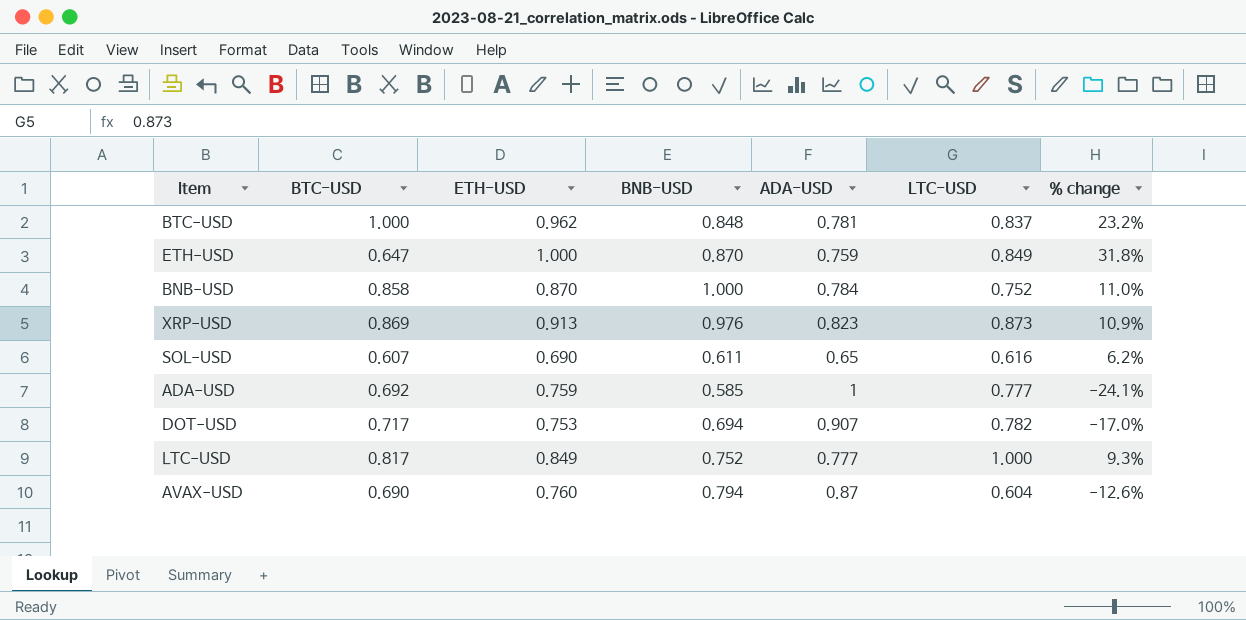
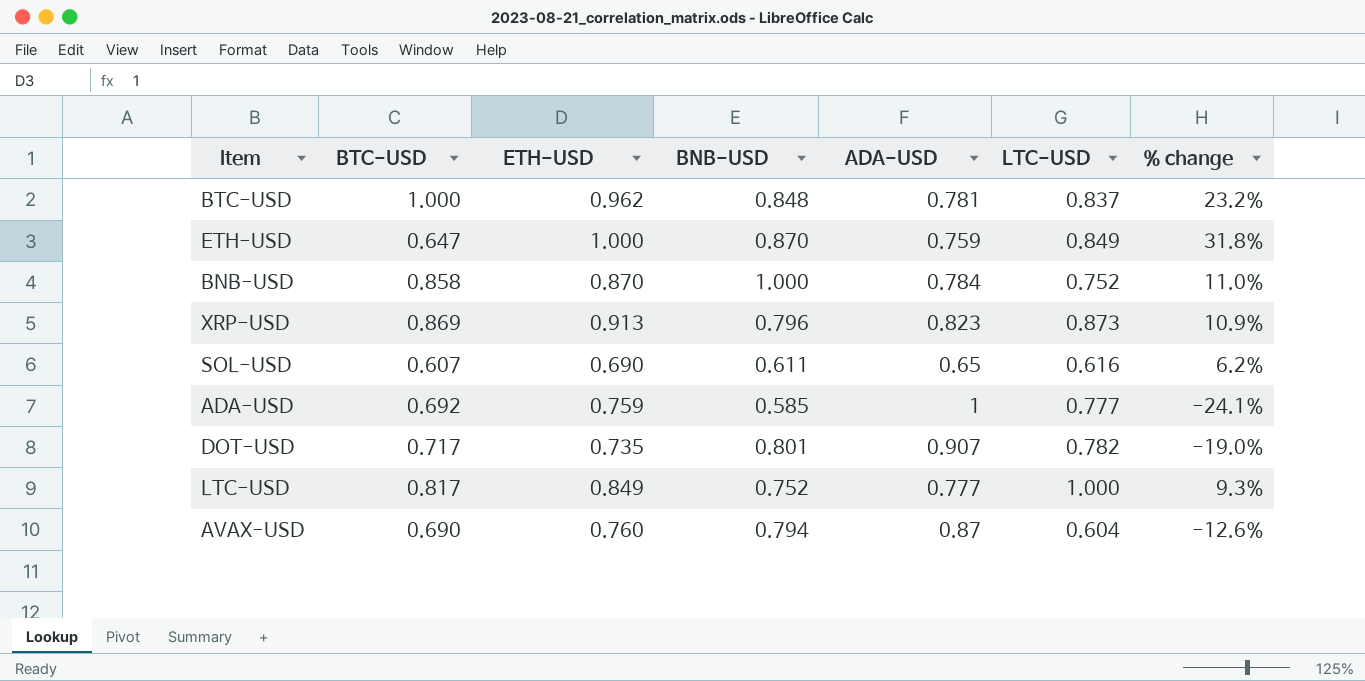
XRP-USD | BNB-USD: 0.976 -> 0.796
DOT-USD | ETH-USD: 0.753 -> 0.735
DOT-USD | BNB-USD: 0.694 -> 0.801
DOT-USD | % change: -17.0% -> -19.0%

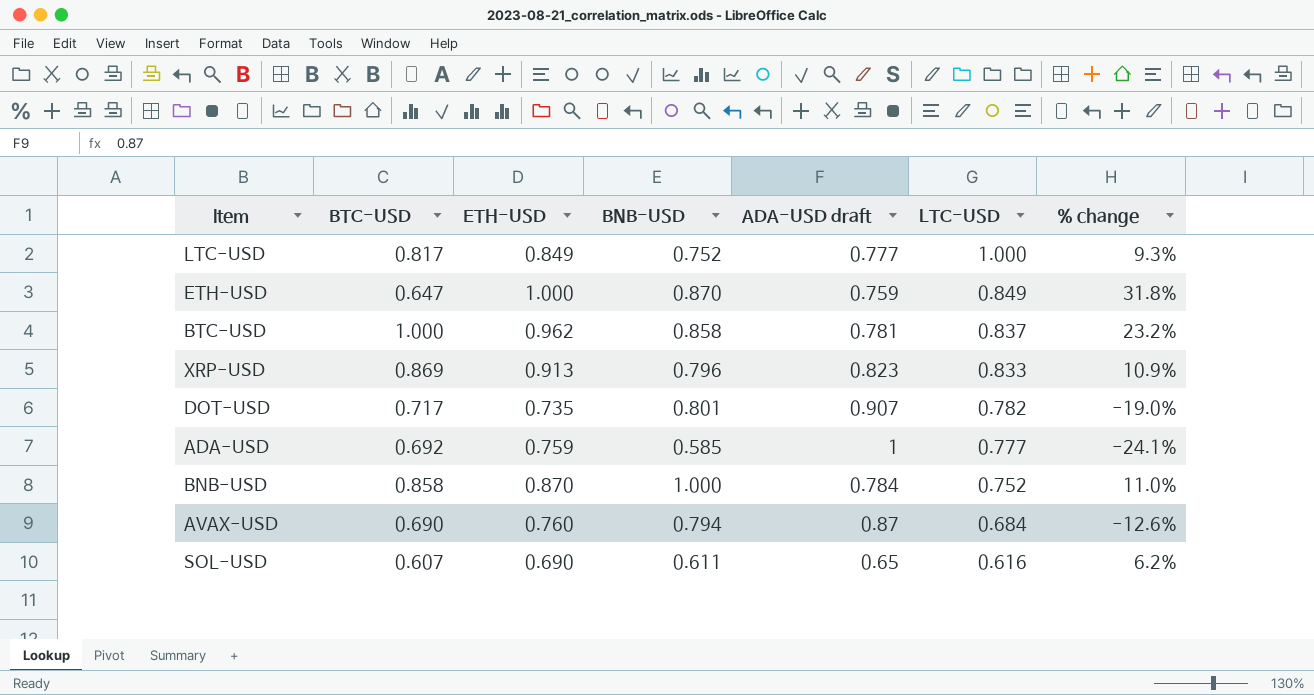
row order: none -> LTC-USD descending
column name: ADA-USD -> ADA-USD draft
BTC-USD | BNB-USD: 0.848 -> 0.858
XRP-USD | LTC-USD: 0.873 -> 0.833
AVAX-USD | LTC-USD: 0.604 -> 0.684

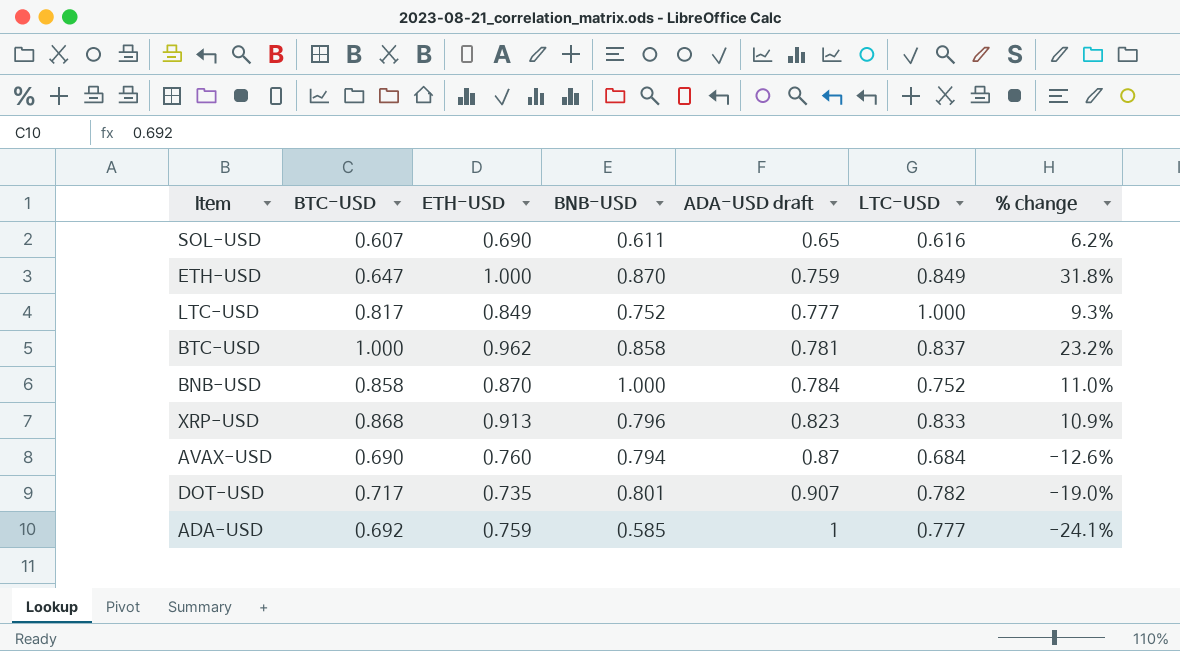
row order: LTC-USD descending -> ADA-USD draft ascending
XRP-USD | BTC-USD: 0.869 -> 0.868

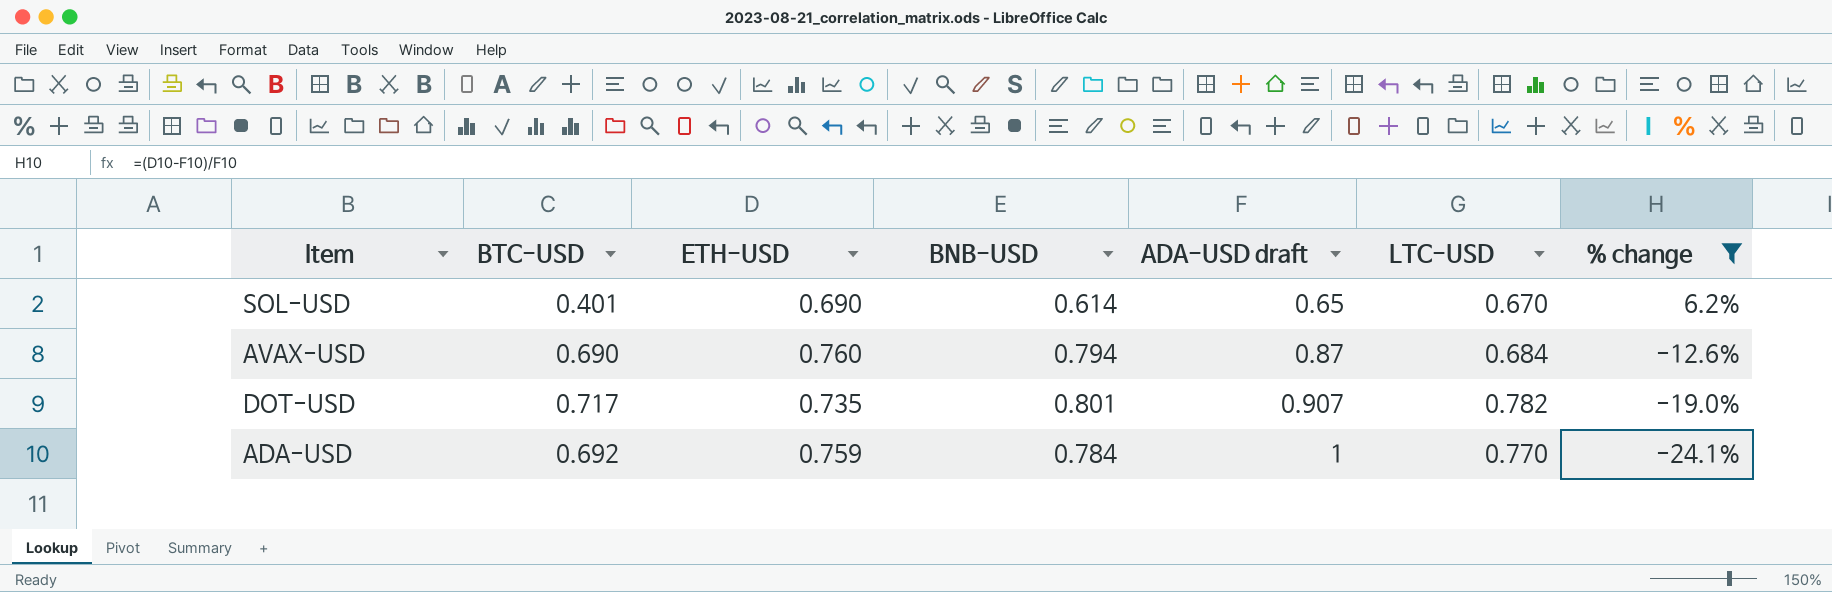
filter: none -> % change <= 6.2%
SOL-USD | BTC-USD: 0.607 -> 0.401
SOL-USD | BNB-USD: 0.611 -> 0.614
SOL-USD | LTC-USD: 0.616 -> 0.670
ADA-USD | BNB-USD: 0.585 -> 0.784
ADA-USD | LTC-USD: 0.777 -> 0.770

